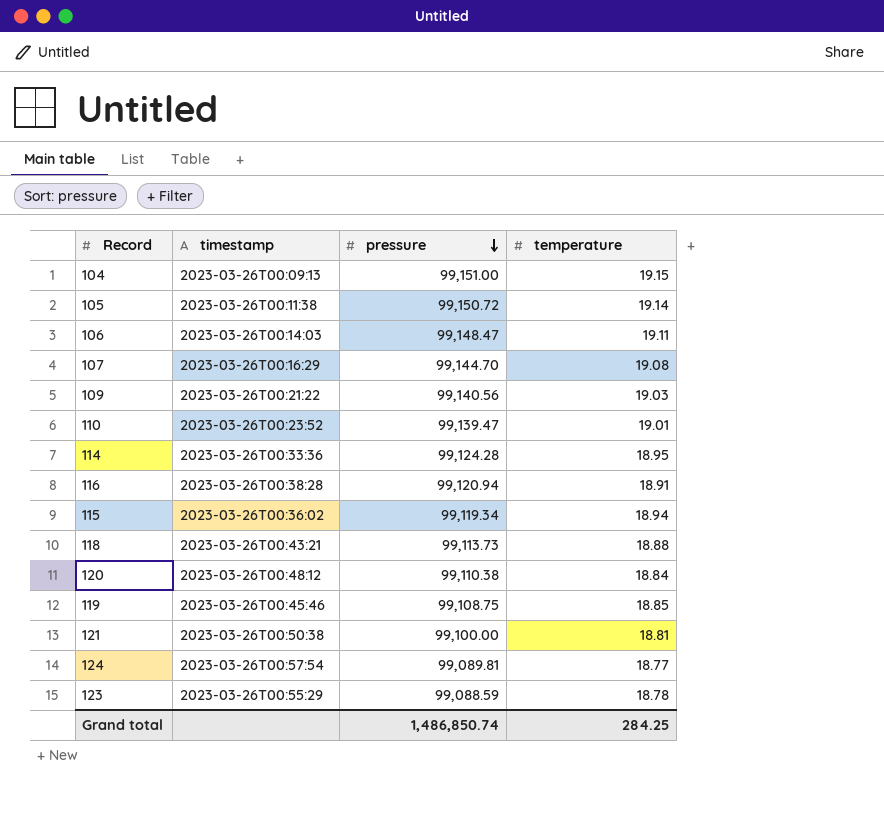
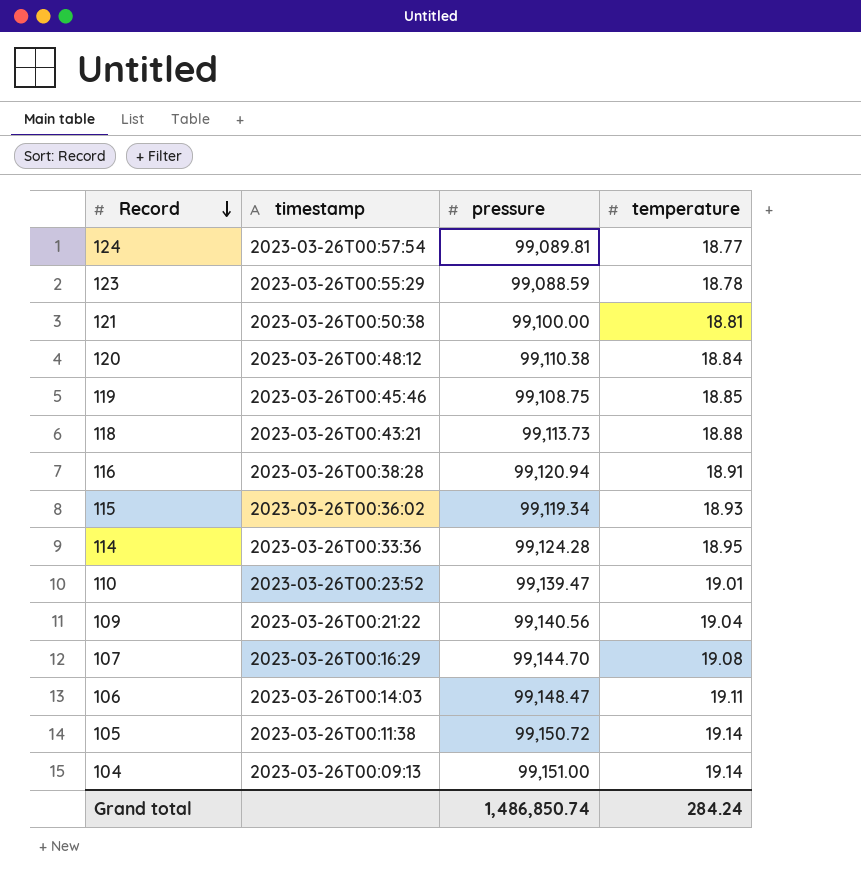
row order: pressure descending -> Record descending
115 | temperature: 18.94 -> 18.93
109 | temperature: 19.03 -> 19.04
104 | temperature: 19.15 -> 19.14
Grand total | temperature: 284.25 -> 284.24

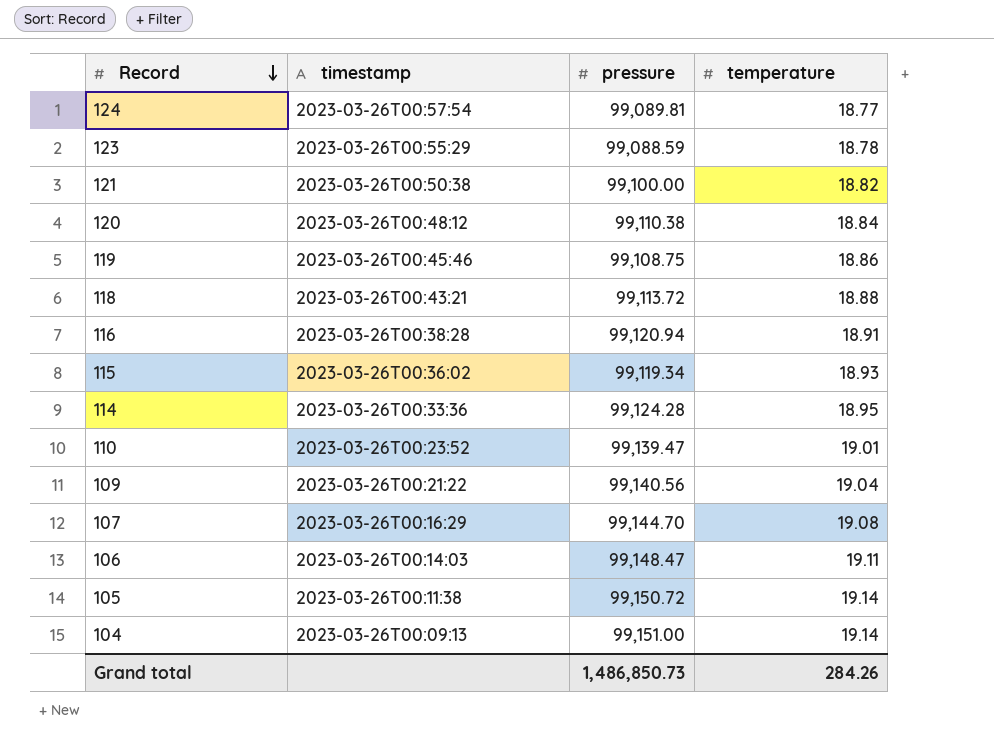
121 | temperature: 18.81 -> 18.82
119 | temperature: 18.85 -> 18.86
118 | pressure: 99,113.73 -> 99,113.72
Grand total | pressure: 1,486,850.74 -> 1,486,850.73
Grand total | temperature: 284.24 -> 284.26

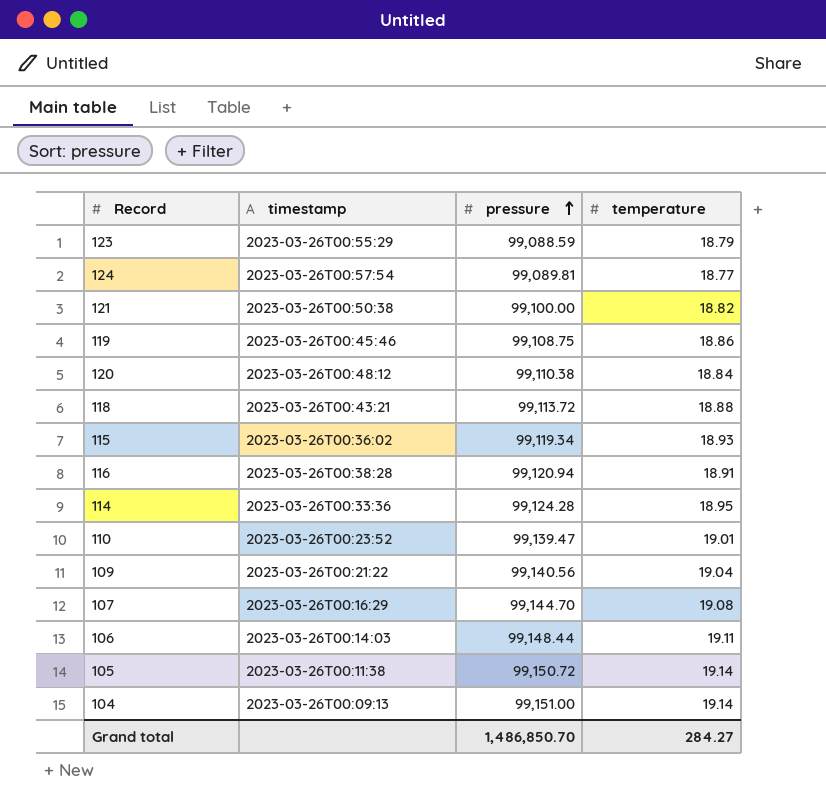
row order: Record descending -> pressure ascending
123 | temperature: 18.78 -> 18.79
106 | pressure: 99,148.47 -> 99,148.44
Grand total | pressure: 1,486,850.73 -> 1,486,850.70
Grand total | temperature: 284.26 -> 284.27

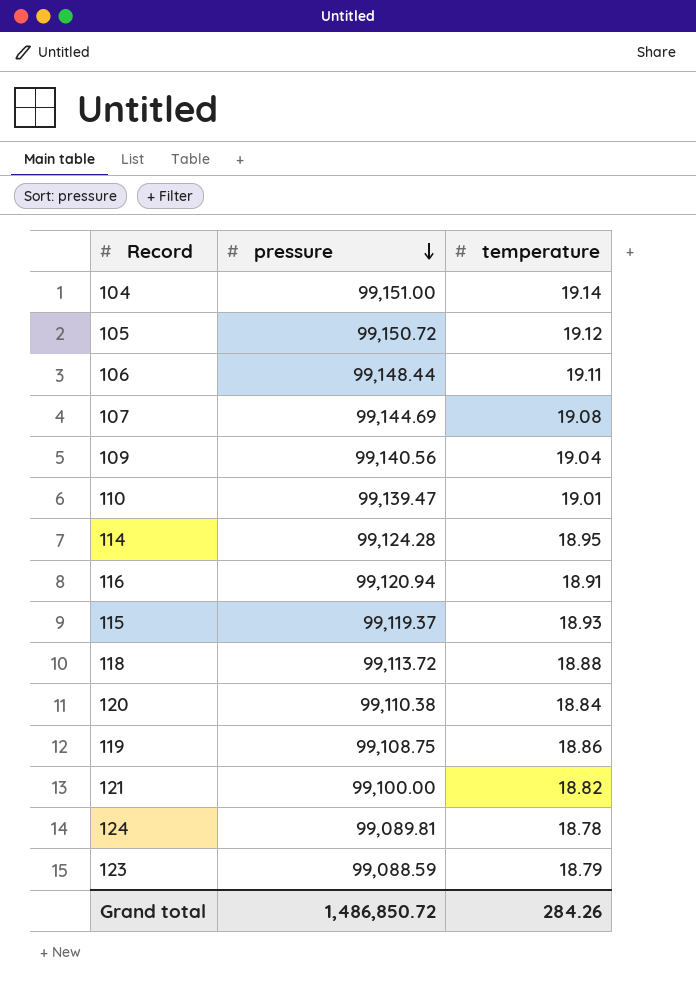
row order: pressure ascending -> pressure descending
column timestamp | position: 2 -> none
105 | temperature: 19.14 -> 19.12
107 | pressure: 99,144.70 -> 99,144.69
115 | pressure: 99,119.34 -> 99,119.37
124 | temperature: 18.77 -> 18.78
Grand total | pressure: 1,486,850.70 -> 1,486,850.72
Grand total | temperature: 284.27 -> 284.26

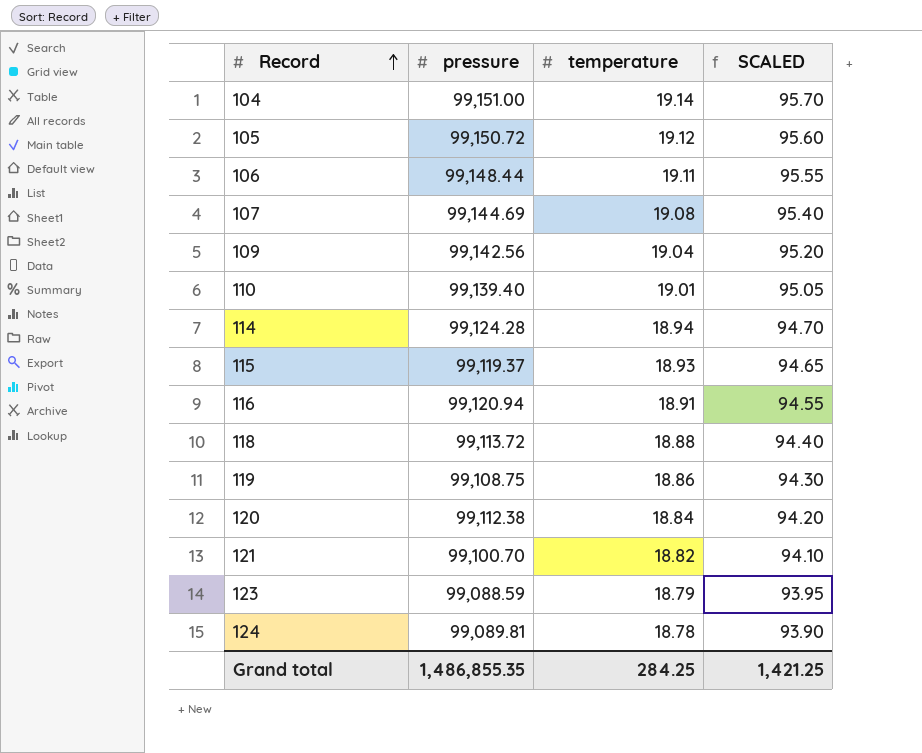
row order: pressure descending -> Record ascending
column SCALED | formula: none -> [temperature] * 5
109 | pressure: 99,140.56 -> 99,142.56
110 | pressure: 99,139.47 -> 99,139.40
114 | temperature: 18.95 -> 18.94
120 | pressure: 99,110.38 -> 99,112.38
121 | pressure: 99,100.00 -> 99,100.70
Grand total | pressure: 1,486,850.72 -> 1,486,855.35
Grand total | temperature: 284.26 -> 284.25

